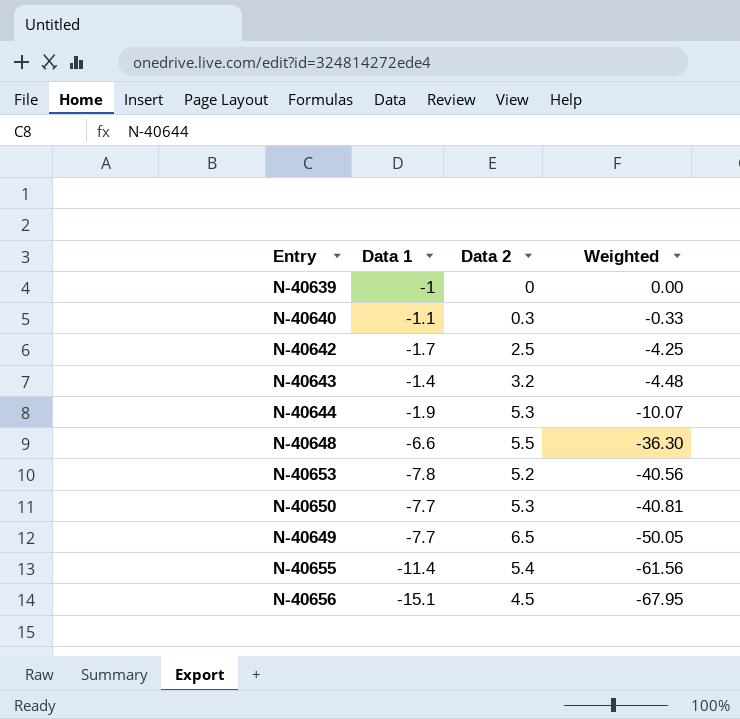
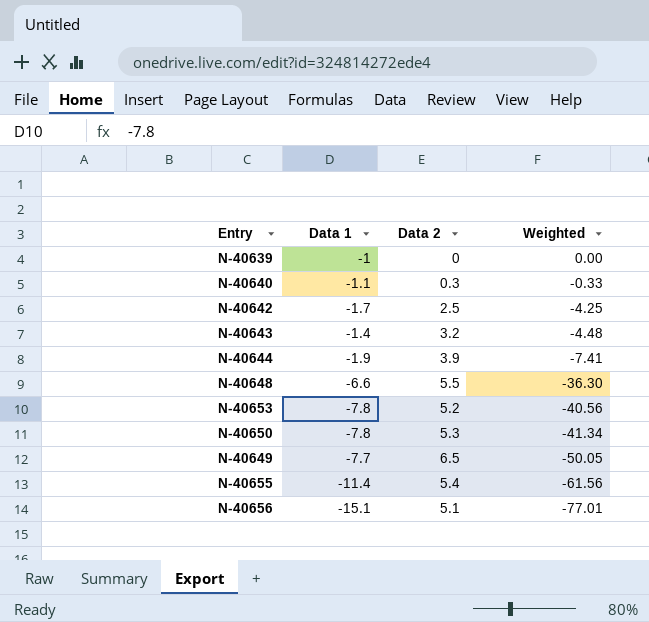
N-40644 | Data 2: 5.3 -> 3.9
N-40644 | Weighted: -10.07 -> -7.41
N-40650 | Data 1: -7.7 -> -7.8
N-40650 | Weighted: -40.81 -> -41.34
N-40656 | Data 2: 4.5 -> 5.1
N-40656 | Weighted: -67.95 -> -77.01

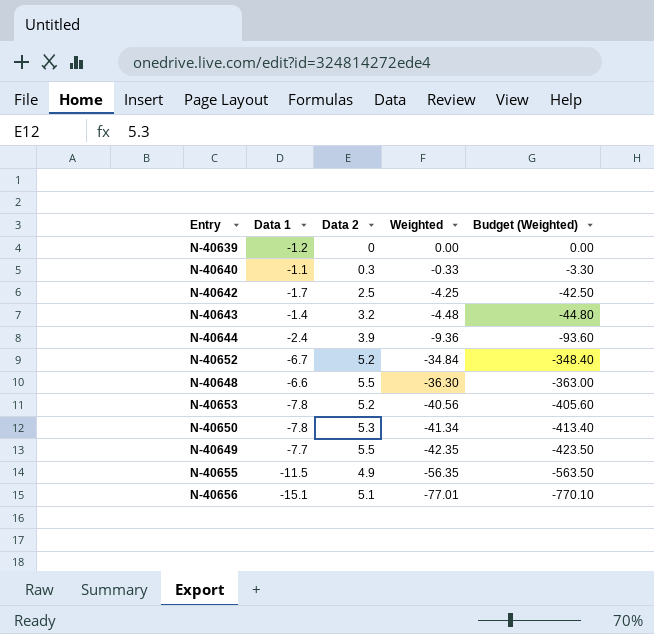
column Budget (Weighted) | formula: none -> [Weighted] * 10
N-40639 | Data 1: -1 -> -1.2
N-40644 | Data 1: -1.9 -> -2.4
N-40644 | Weighted: -7.41 -> -9.36
row N-40652: none -> -6.7 | 5.2 | -34.84 | -348.40
N-40649 | Data 2: 6.5 -> 5.5
N-40649 | Weighted: -50.05 -> -42.35
N-40655 | Data 1: -11.4 -> -11.5
N-40655 | Data 2: 5.4 -> 4.9
N-40655 | Weighted: -61.56 -> -56.35

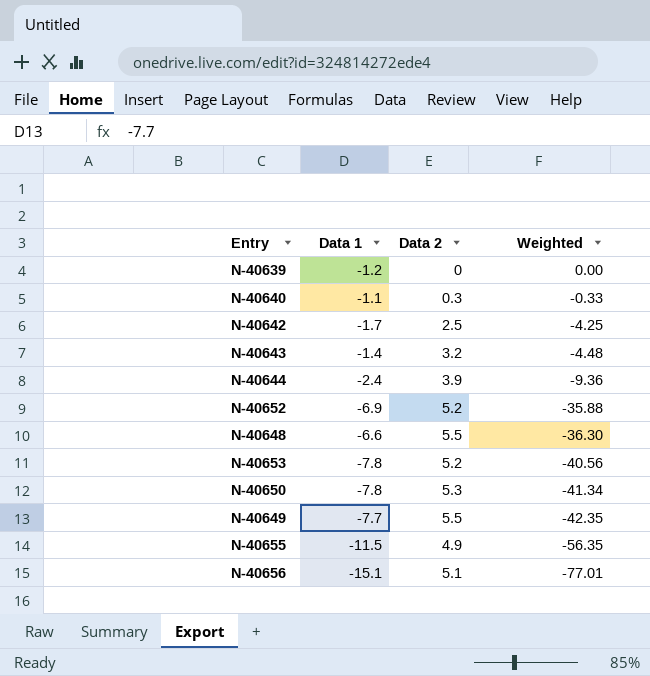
column Budget (Weighted) | formula: [Weighted] * 10 -> none
N-40652 | Data 1: -6.7 -> -6.9
N-40652 | Weighted: -34.84 -> -35.88

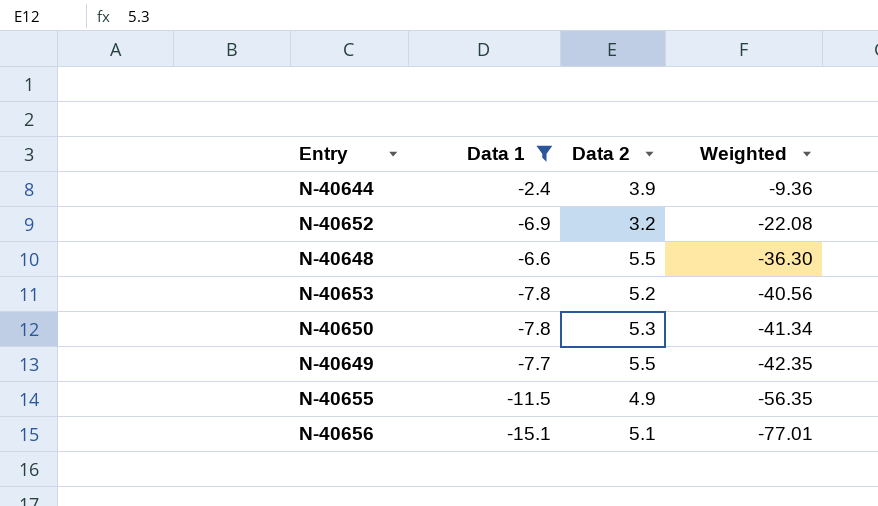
filter: none -> Data 1 <= -2.4
N-40652 | Data 2: 5.2 -> 3.2
N-40652 | Weighted: -35.88 -> -22.08

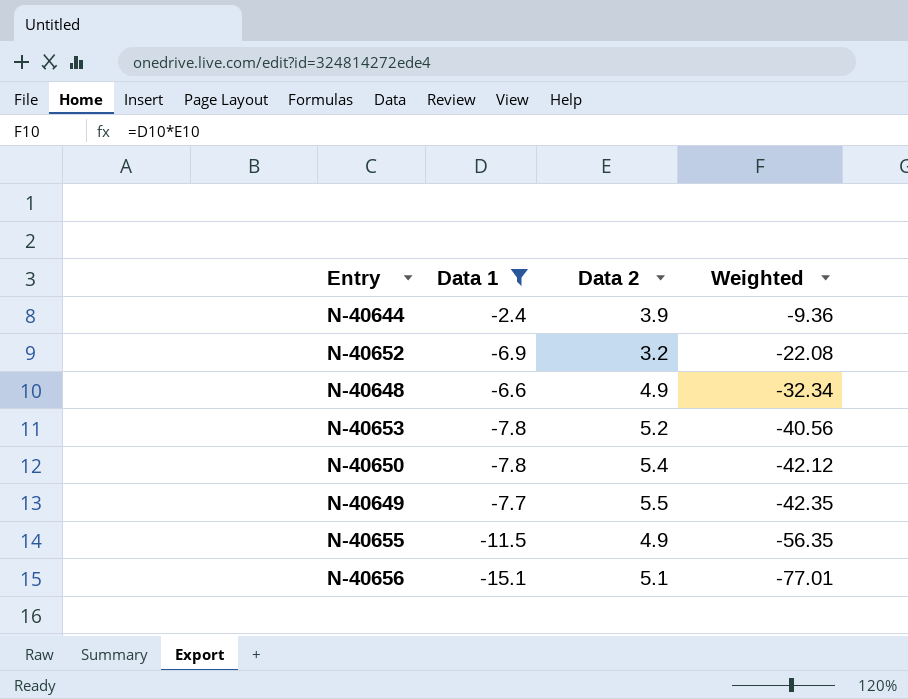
N-40648 | Data 2: 5.5 -> 4.9
N-40648 | Weighted: -36.30 -> -32.34
N-40650 | Data 2: 5.3 -> 5.4
N-40650 | Weighted: -41.34 -> -42.12

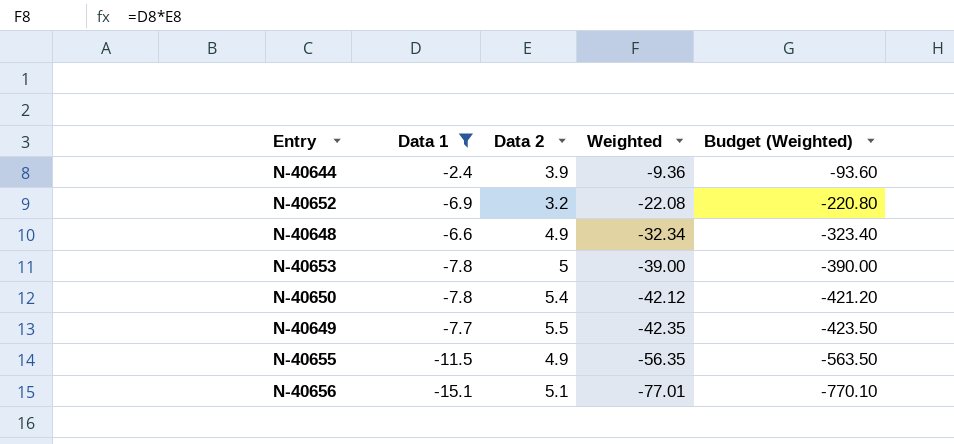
column Budget (Weighted) | formula: none -> [Weighted] * 10
N-40653 | Data 2: 5.2 -> 5
N-40653 | Weighted: -40.56 -> -39.00

